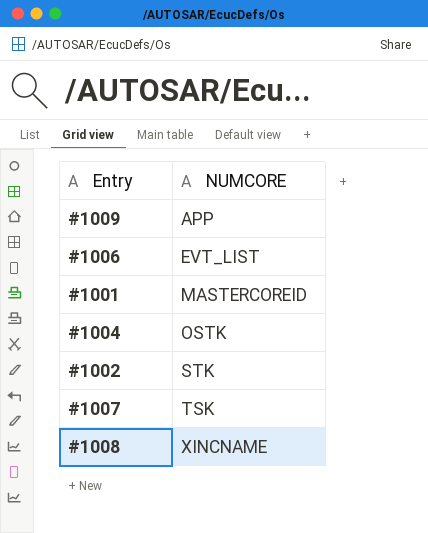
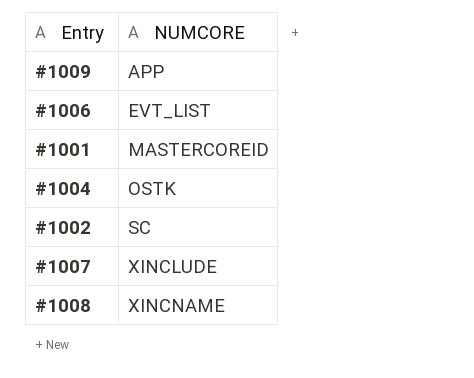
#1002 | NUMCORE: STK -> SC
#1007 | NUMCORE: TSK -> XINCLUDE

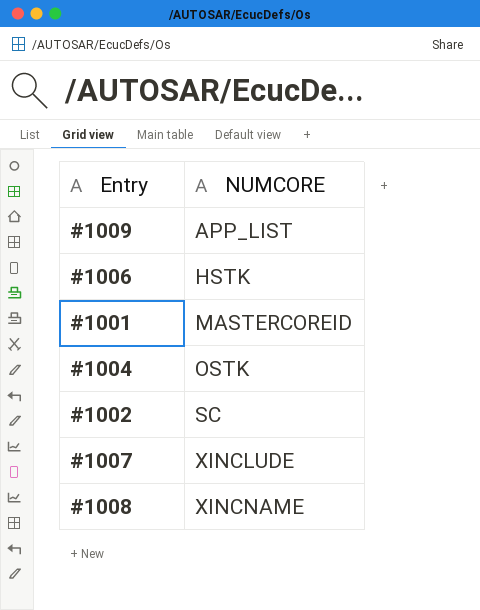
#1009 | NUMCORE: APP -> APP_LIST
#1006 | NUMCORE: EVT_LIST -> HSTK

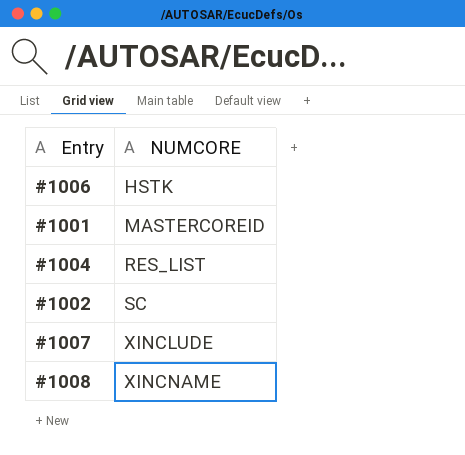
row #1009: APP_LIST -> none
#1004 | NUMCORE: OSTK -> RES_LIST

